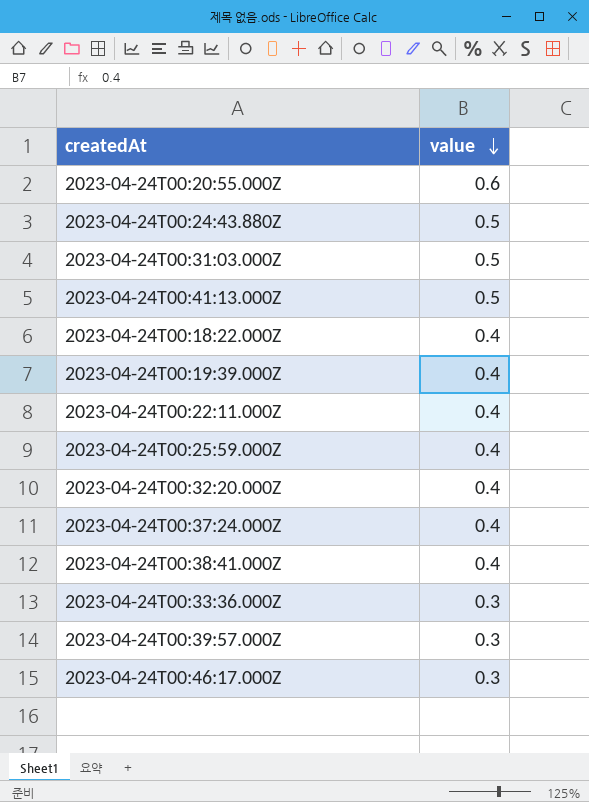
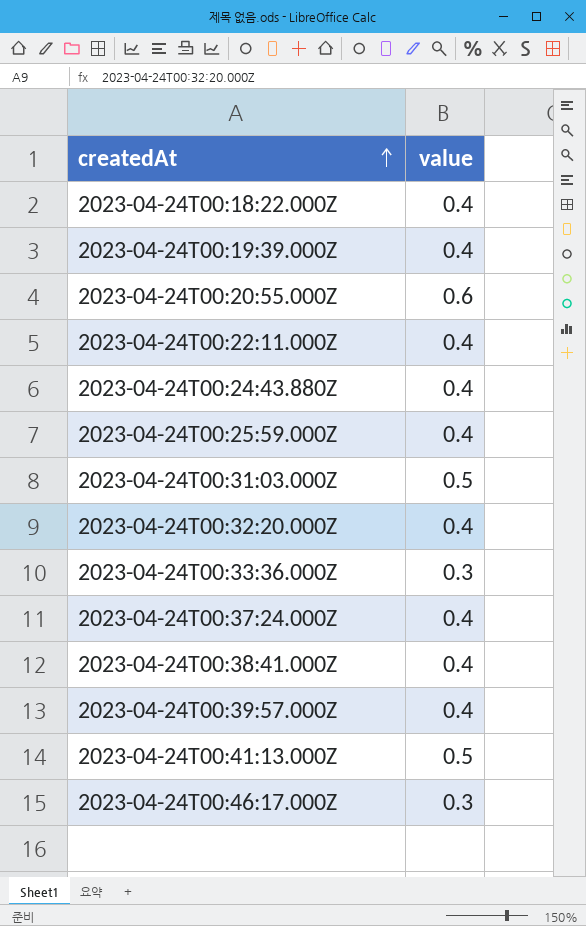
row order: value descending -> createdAt ascending
2023-04-24T00:24:43.880Z | value: 0.5 -> 0.4
2023-04-24T00:39:57.000Z | value: 0.3 -> 0.4

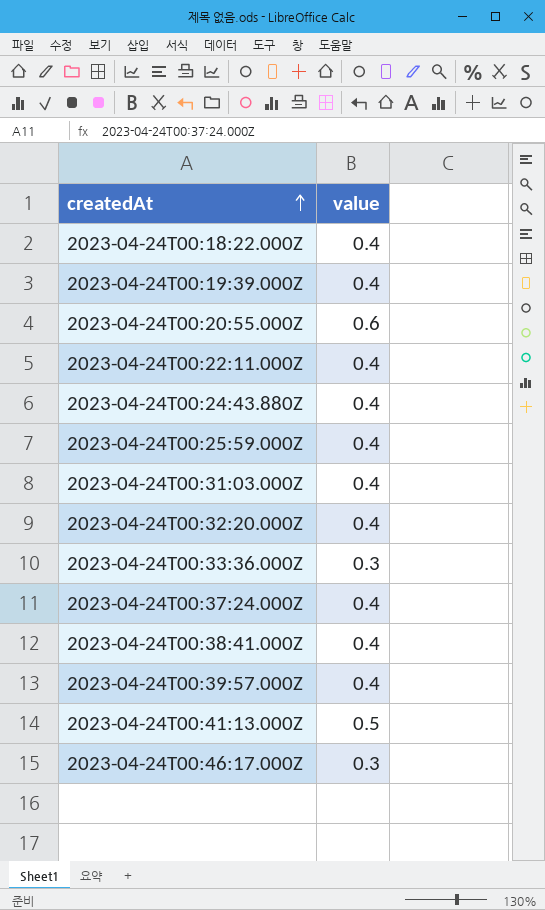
2023-04-24T00:31:03.000Z | value: 0.5 -> 0.4

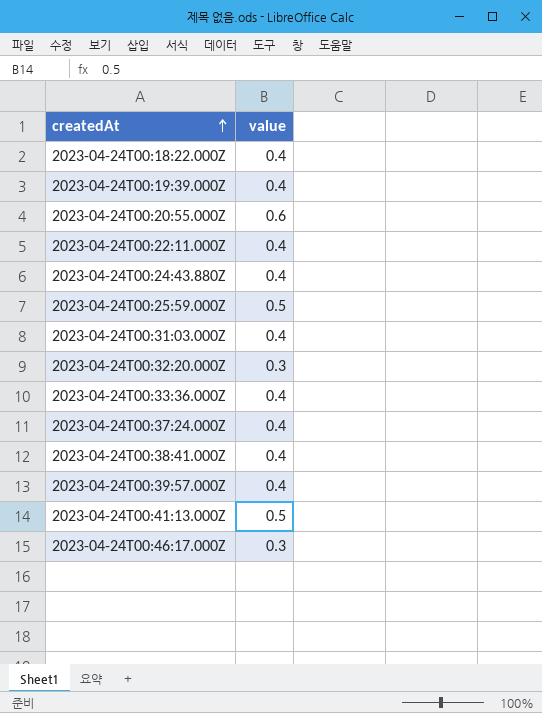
2023-04-24T00:25:59.000Z | value: 0.4 -> 0.5
2023-04-24T00:32:20.000Z | value: 0.4 -> 0.3
2023-04-24T00:33:36.000Z | value: 0.3 -> 0.4

